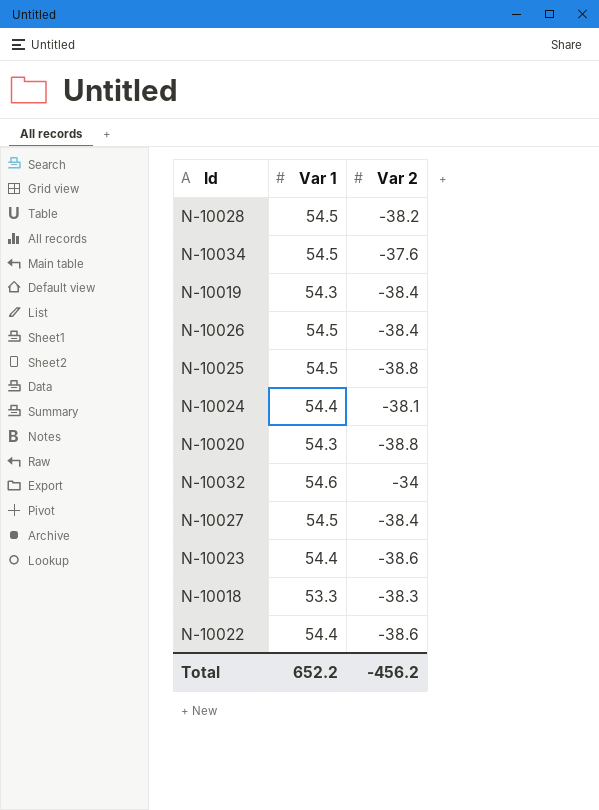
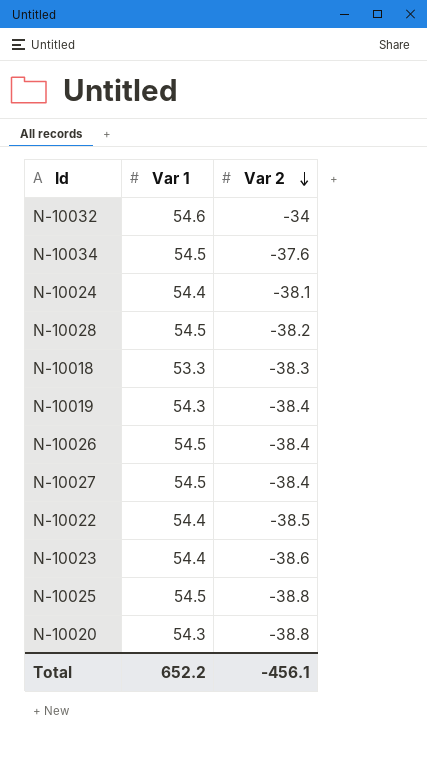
row order: none -> Var 2 descending
N-10022 | Var 2: -38.6 -> -38.5
Total | Var 2: -456.2 -> -456.1

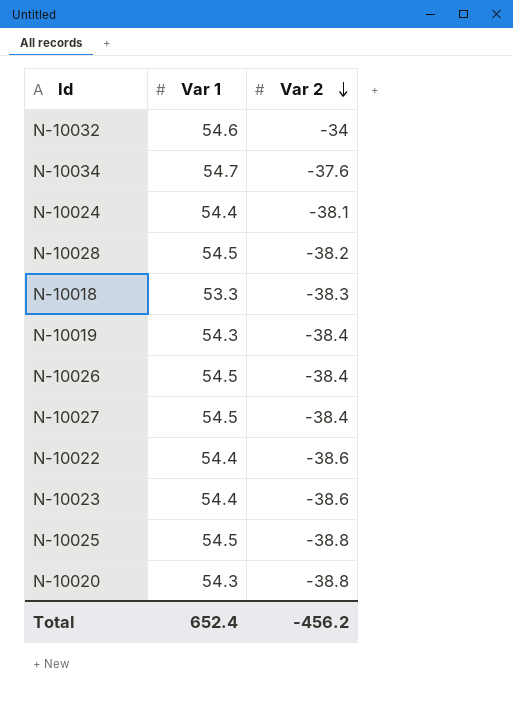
N-10034 | Var 1: 54.5 -> 54.7
N-10022 | Var 2: -38.5 -> -38.6
Total | Var 1: 652.2 -> 652.4
Total | Var 2: -456.1 -> -456.2

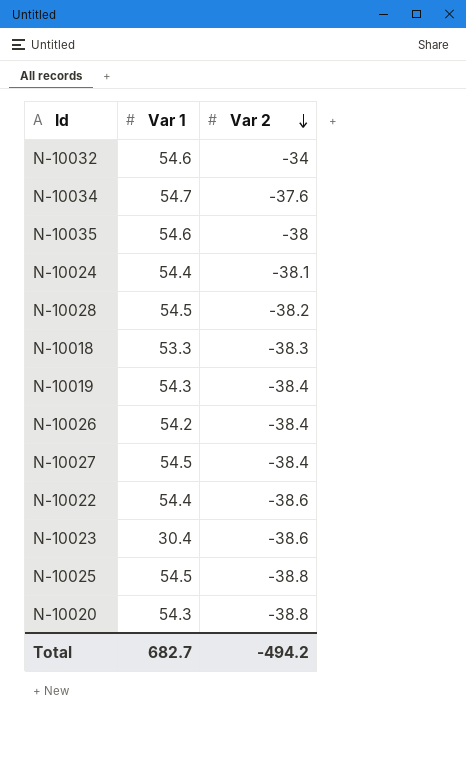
row N-10035: none -> 54.6 | -38
N-10026 | Var 1: 54.5 -> 54.2
N-10023 | Var 1: 54.4 -> 30.4
Total | Var 1: 652.4 -> 682.7
Total | Var 2: -456.2 -> -494.2

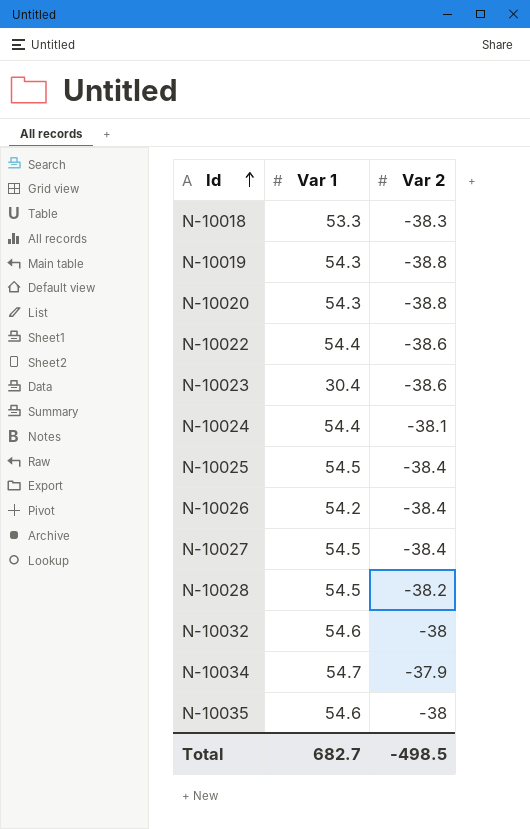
row order: Var 2 descending -> Id ascending
N-10019 | Var 2: -38.4 -> -38.8
N-10025 | Var 2: -38.8 -> -38.4
N-10032 | Var 2: -34 -> -38
N-10034 | Var 2: -37.6 -> -37.9
Total | Var 2: -494.2 -> -498.5

